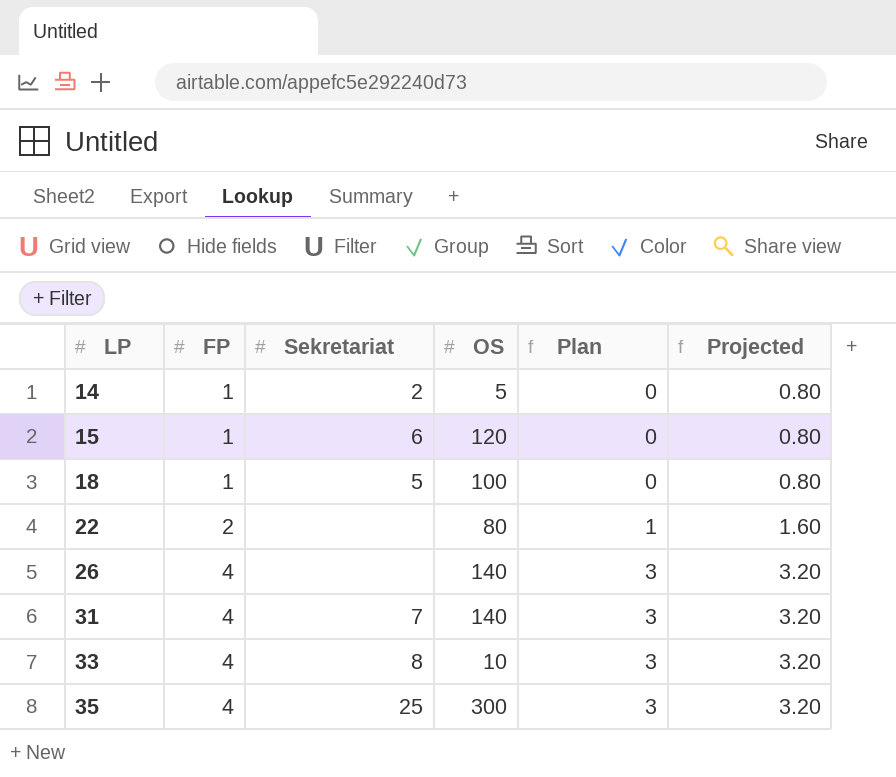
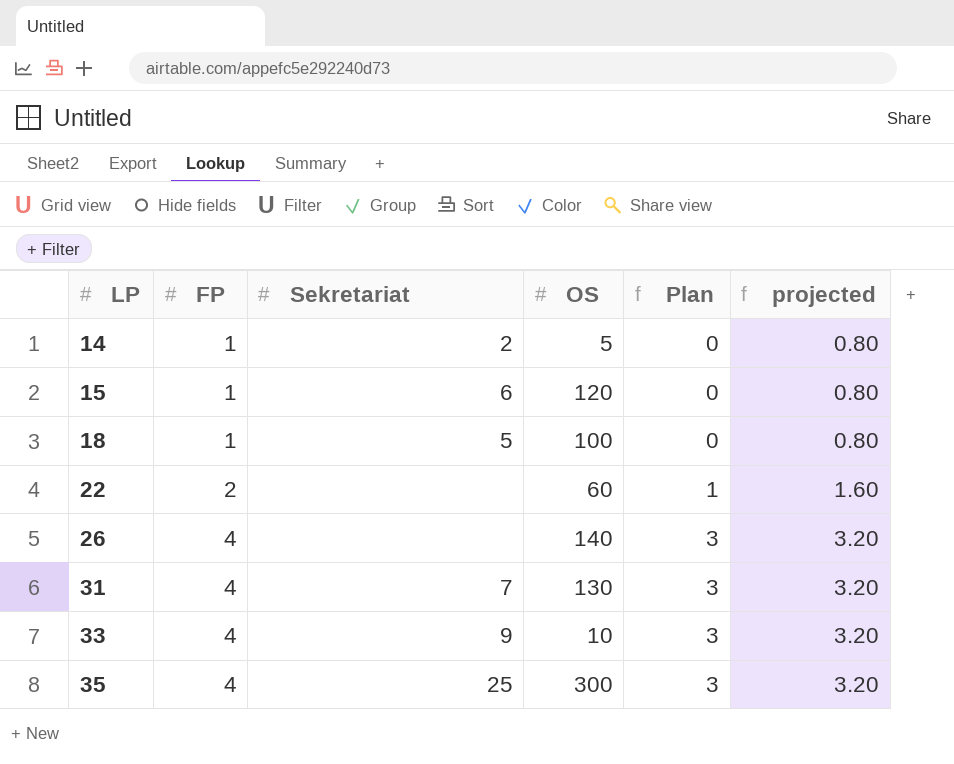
column name: Projected -> projected
22 | OS: 80 -> 60
31 | OS: 140 -> 130
33 | Sekretariat: 8 -> 9

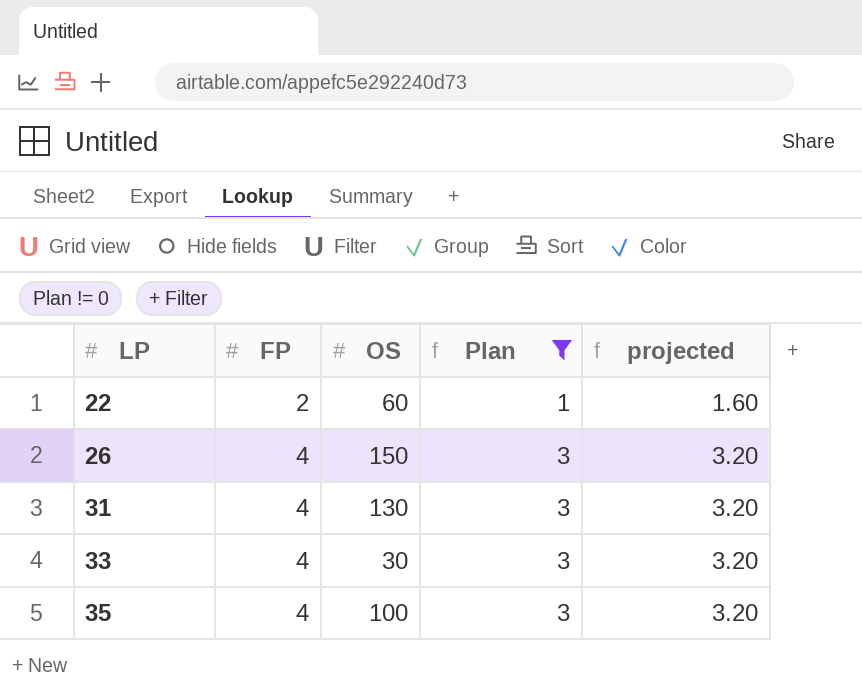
filter: none -> Plan != 0
column Sekretariat | position: 3 -> none
26 | OS: 140 -> 150
33 | OS: 10 -> 30
35 | OS: 300 -> 100

